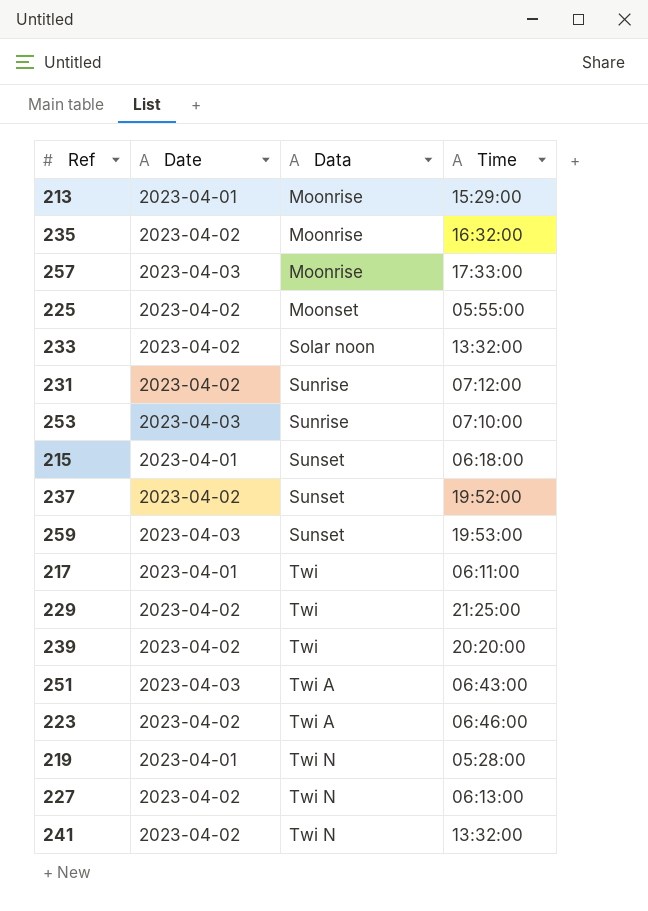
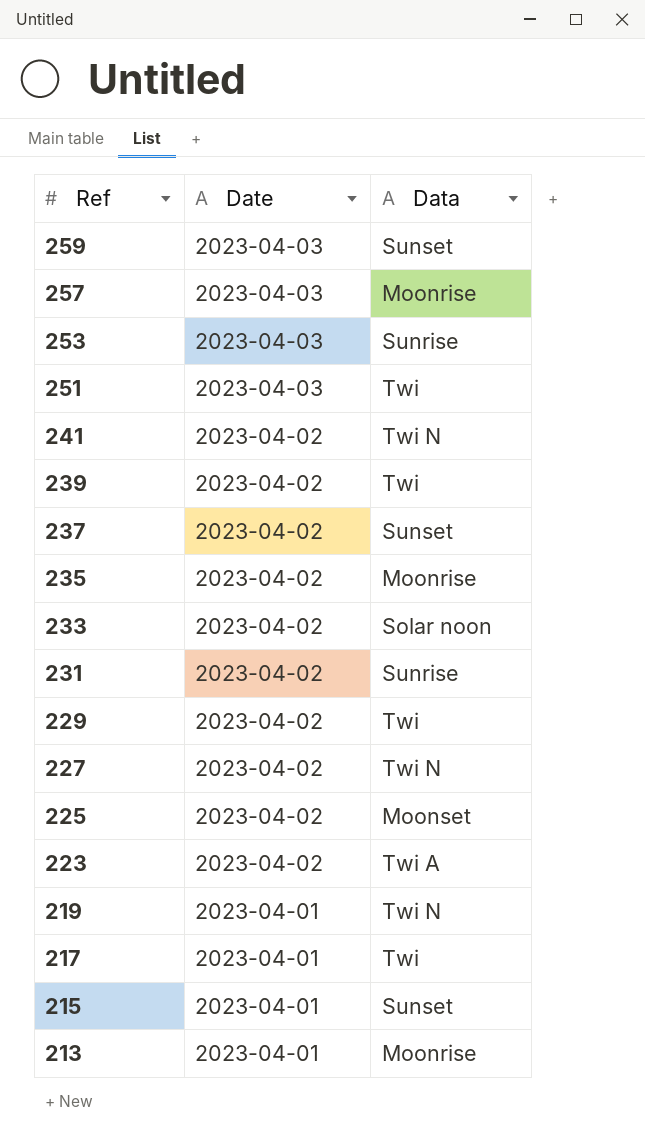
row order: Data ascending -> Ref descending
column Time | position: 4 -> none
251 | Data: Twi A -> Twi

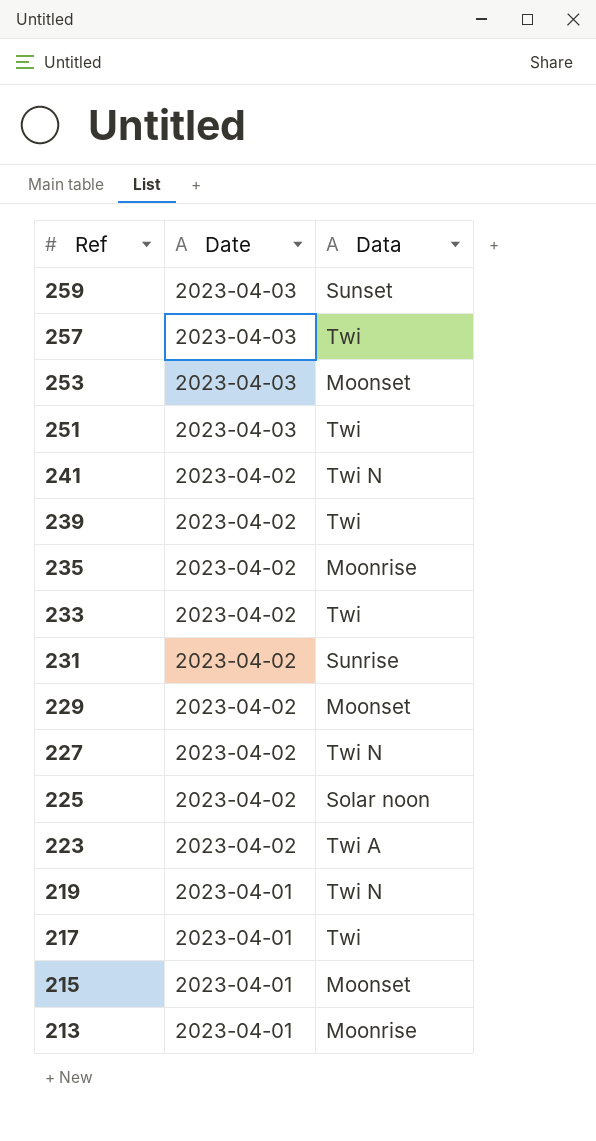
row 237: 2023-04-02 | Sunset -> none
257 | Data: Moonrise -> Twi
253 | Data: Sunrise -> Moonset
233 | Data: Solar noon -> Twi
229 | Data: Twi -> Moonset
225 | Data: Moonset -> Solar noon
215 | Data: Sunset -> Moonset

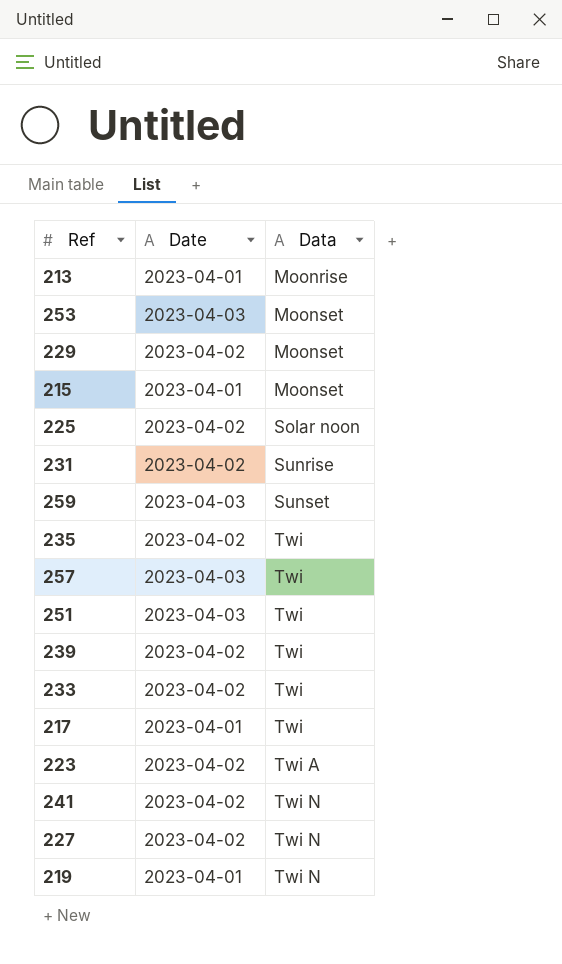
row order: Ref descending -> Data ascending
235 | Data: Moonrise -> Twi

